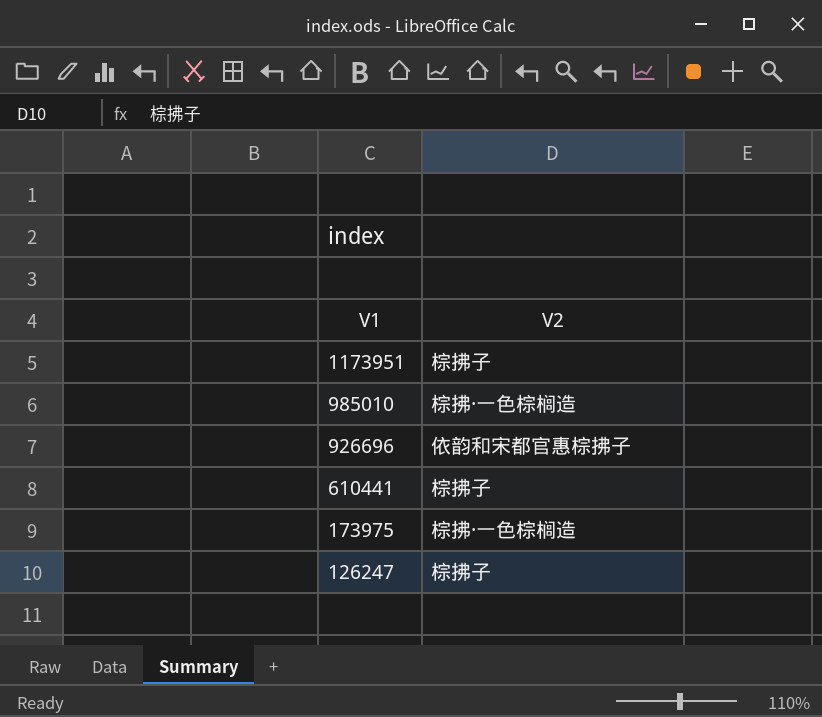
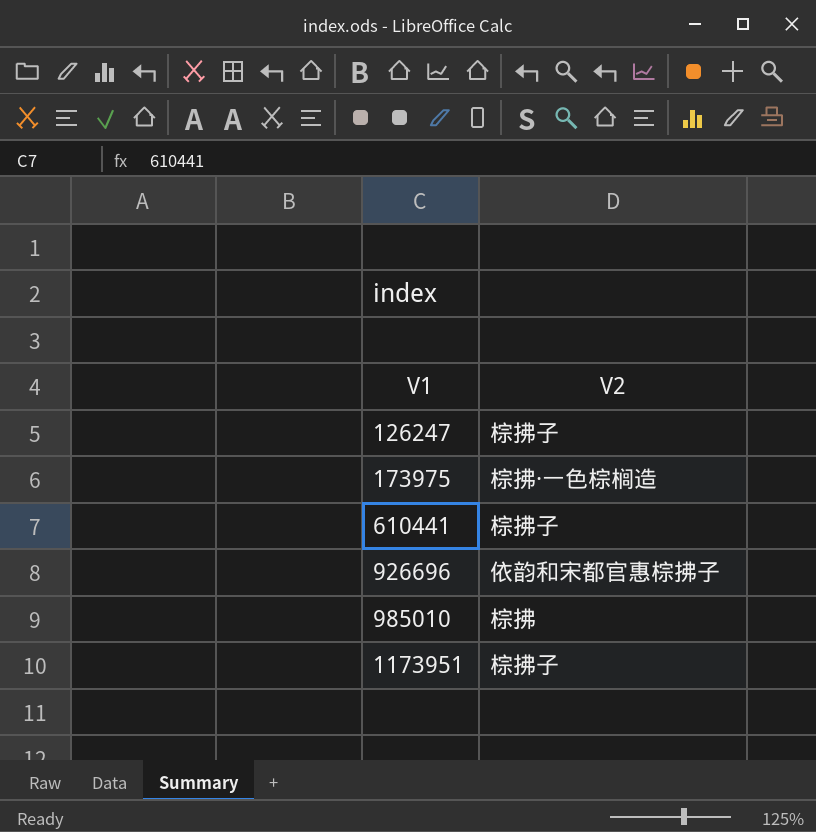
row order: V1 descending -> V1 ascending
985010 | V2: 棕拂·一色棕榈造 -> 棕拂

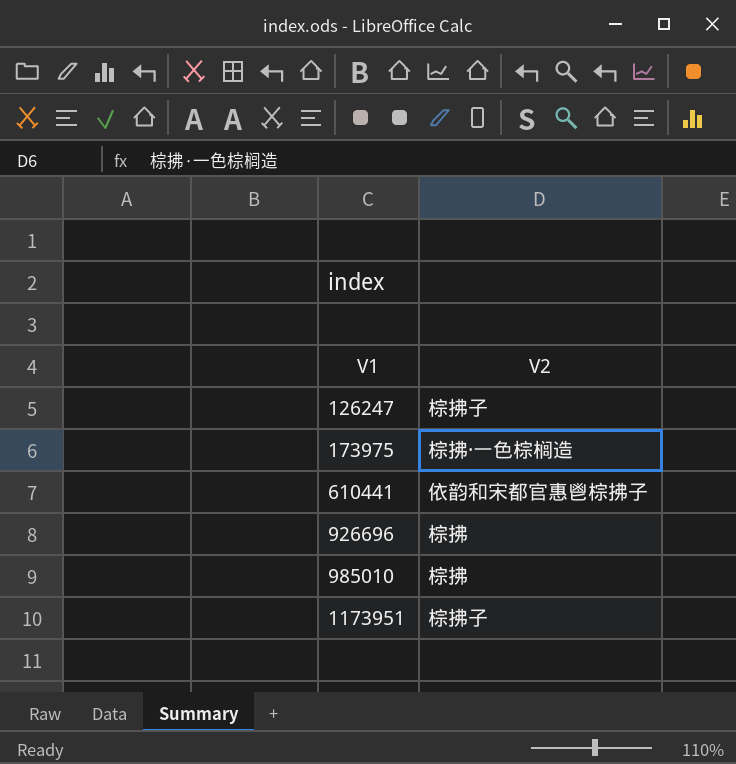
610441 | V2: 棕拂子 -> 依韵和宋都官惠鬯棕拂子
926696 | V2: 依韵和宋都官惠棕拂子 -> 棕拂

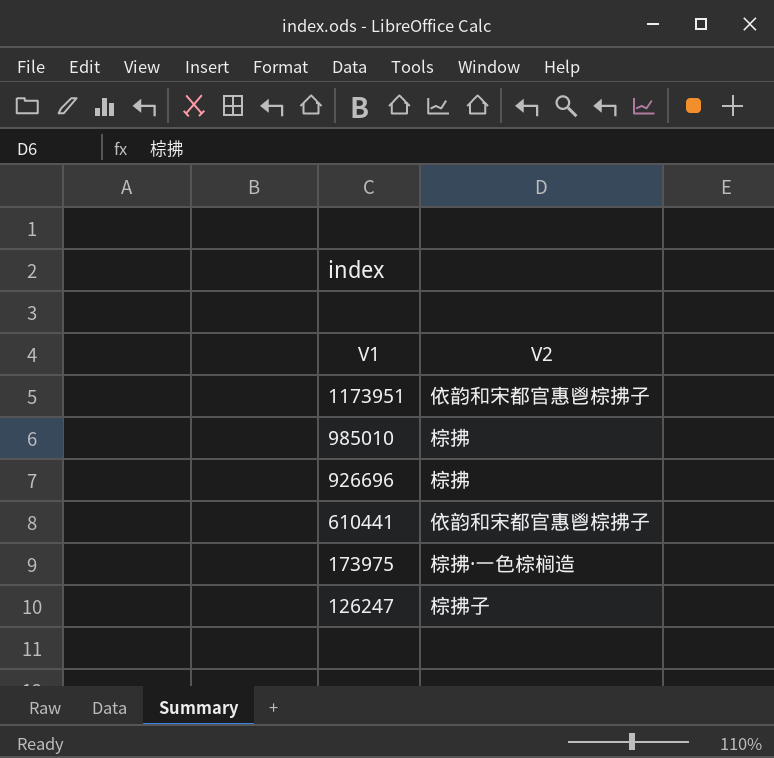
row order: V1 ascending -> V1 descending
1173951 | V2: 棕拂子 -> 依韵和宋都官惠鬯棕拂子

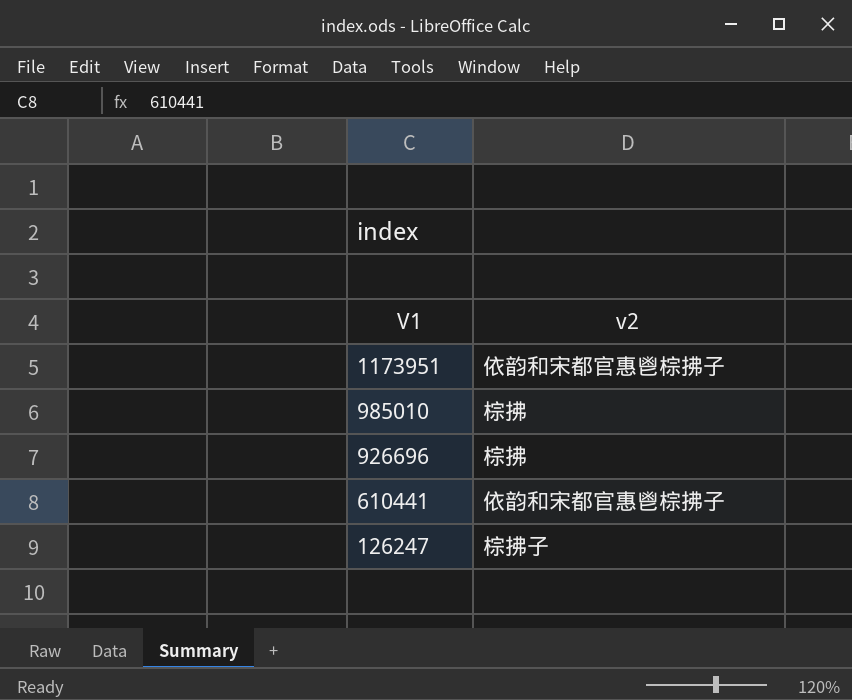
column name: V2 -> v2
row 173975: 棕拂·一色棕榈造 -> none

